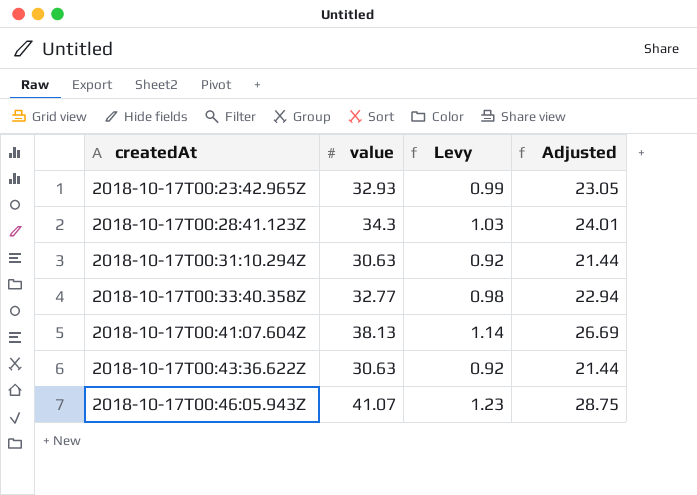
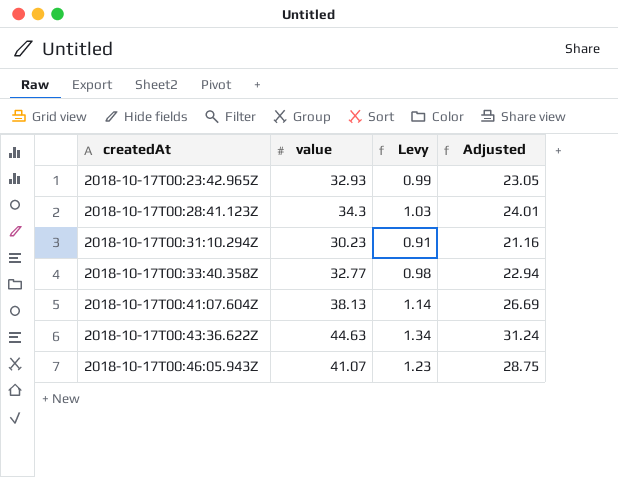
2018-10-17T00:31:10.294Z | value: 30.63 -> 30.23
2018-10-17T00:31:10.294Z | Levy: 0.92 -> 0.91
2018-10-17T00:31:10.294Z | Adjusted: 21.44 -> 21.16
2018-10-17T00:43:36.622Z | value: 30.63 -> 44.63
2018-10-17T00:43:36.622Z | Levy: 0.92 -> 1.34
2018-10-17T00:43:36.622Z | Adjusted: 21.44 -> 31.24

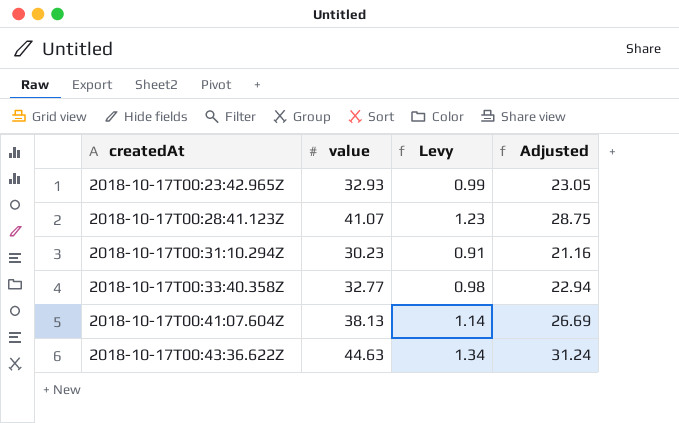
row 2018-10-17T00:46:05.943Z: 41.07 | 1.23 | 28.75 -> none
2018-10-17T00:28:41.123Z | value: 34.3 -> 41.07
2018-10-17T00:28:41.123Z | Levy: 1.03 -> 1.23
2018-10-17T00:28:41.123Z | Adjusted: 24.01 -> 28.75

